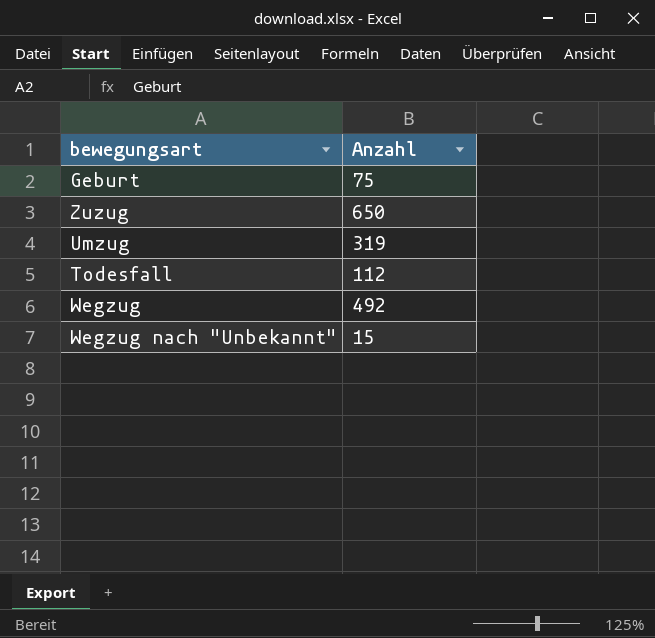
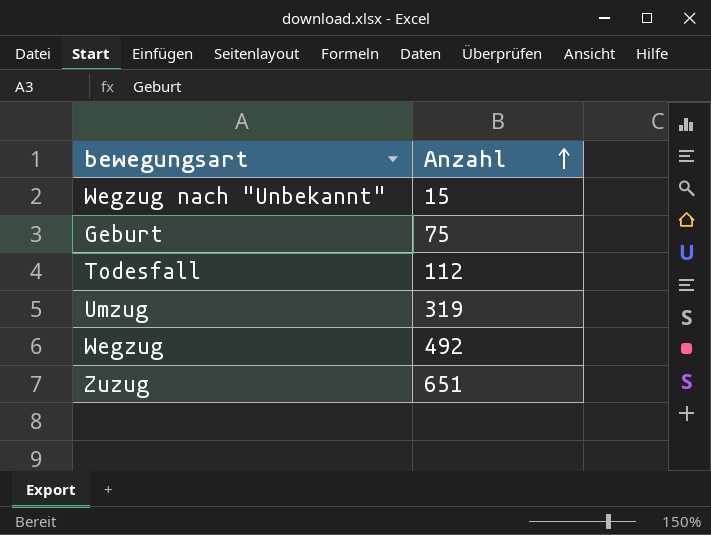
row order: none -> Anzahl ascending
Zuzug | Anzahl: 650 -> 651

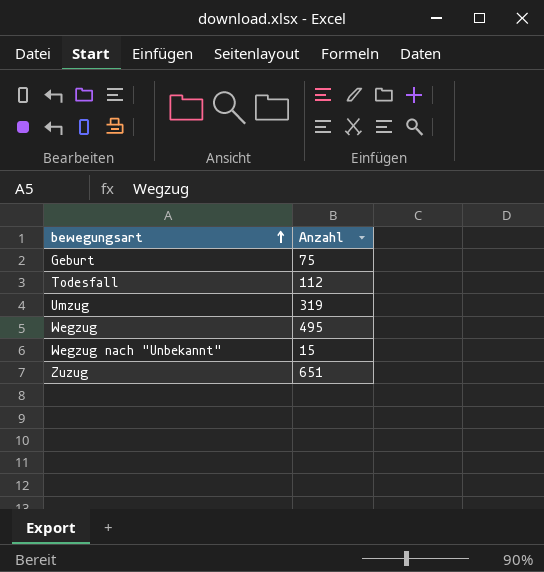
row order: Anzahl ascending -> bewegungsart ascending
Wegzug | Anzahl: 492 -> 495

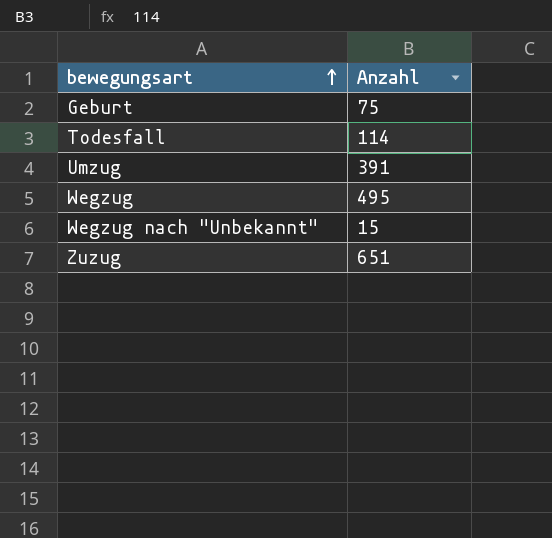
Todesfall | Anzahl: 112 -> 114
Umzug | Anzahl: 319 -> 391

